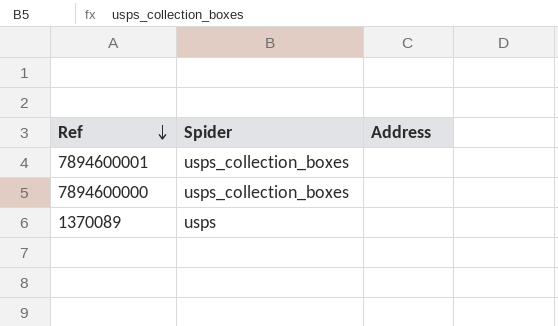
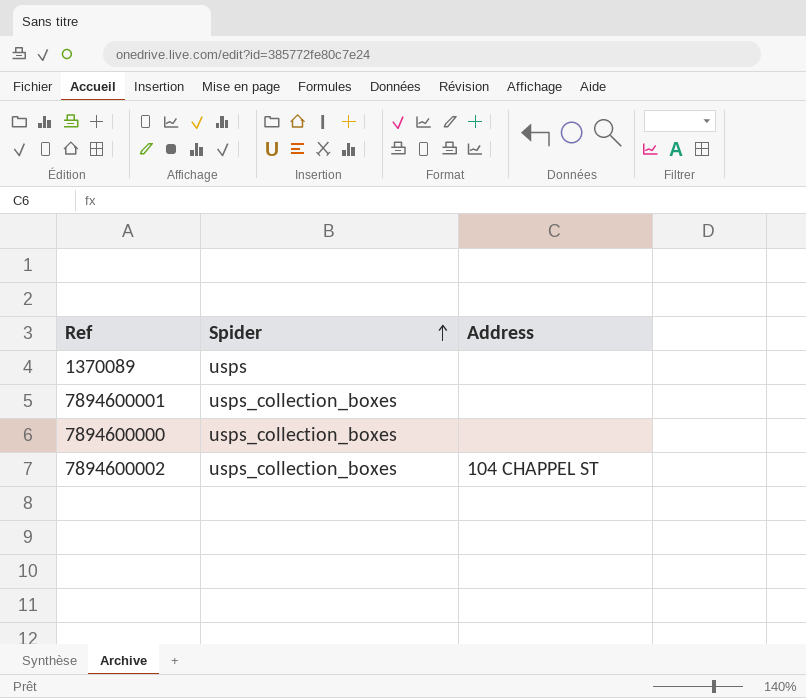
row order: Ref descending -> Spider ascending
row 7894600002: none -> usps_collection_boxes | 104 CHAPPEL ST

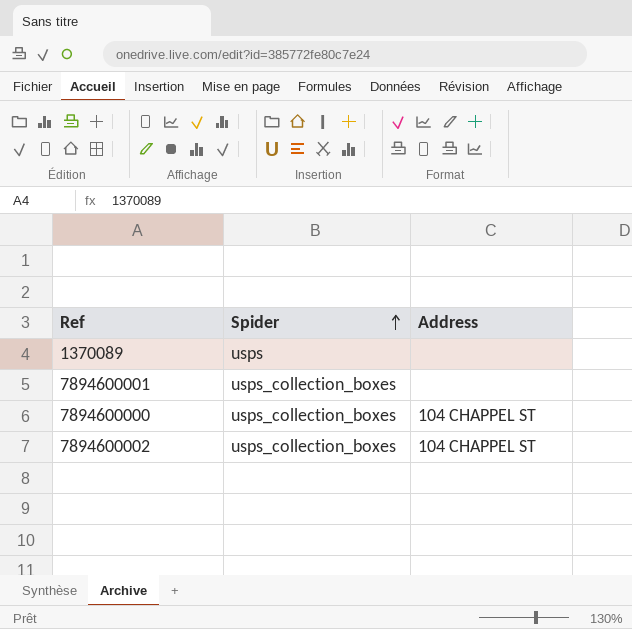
7894600000 | Address: none -> 104 CHAPPEL ST

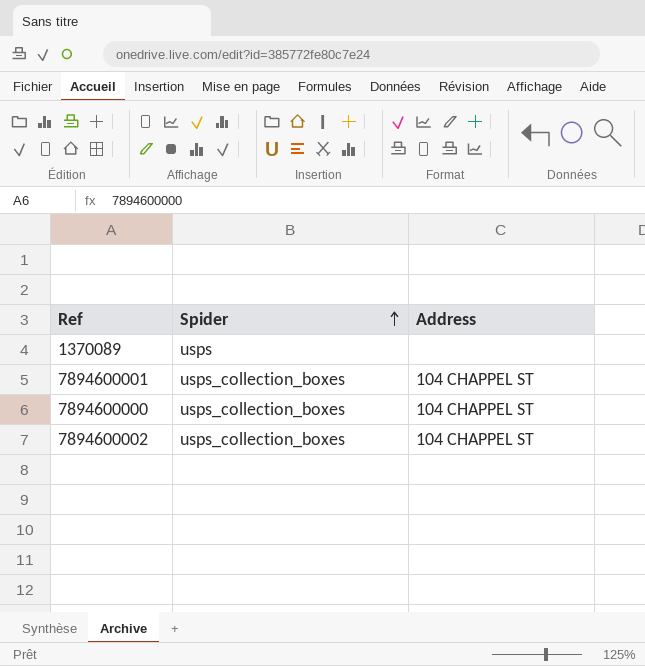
7894600001 | Address: none -> 104 CHAPPEL ST

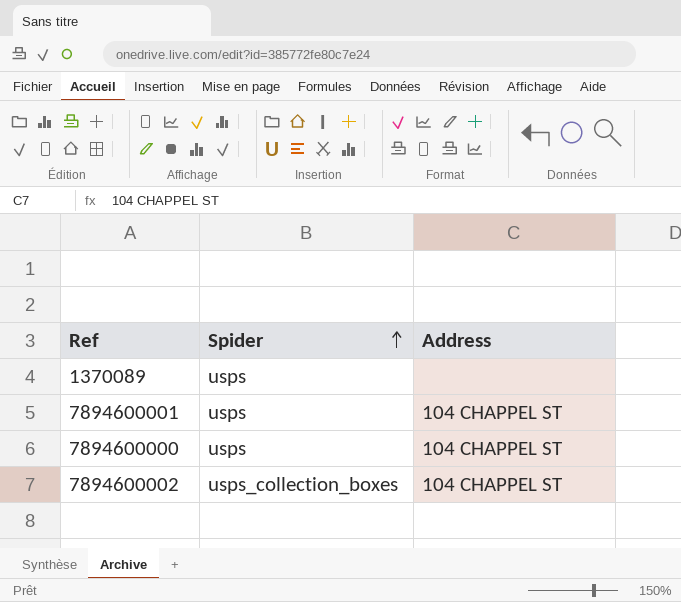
7894600001 | Spider: usps_collection_boxes -> usps
7894600000 | Spider: usps_collection_boxes -> usps

